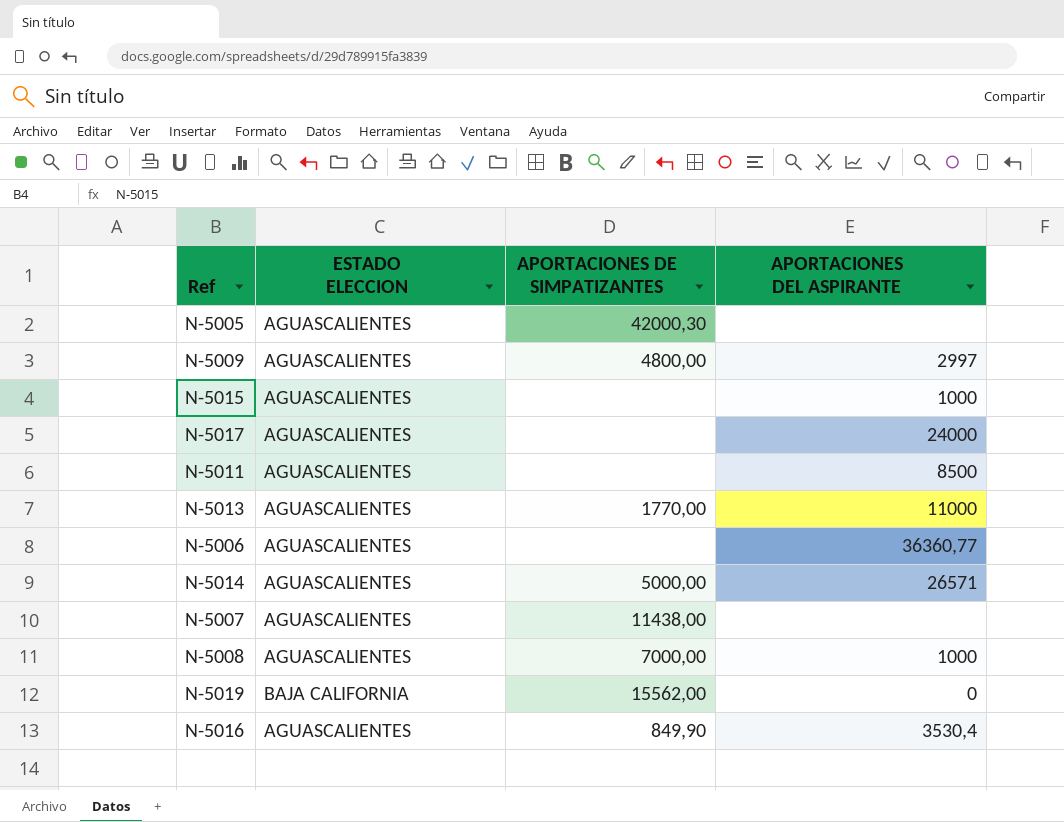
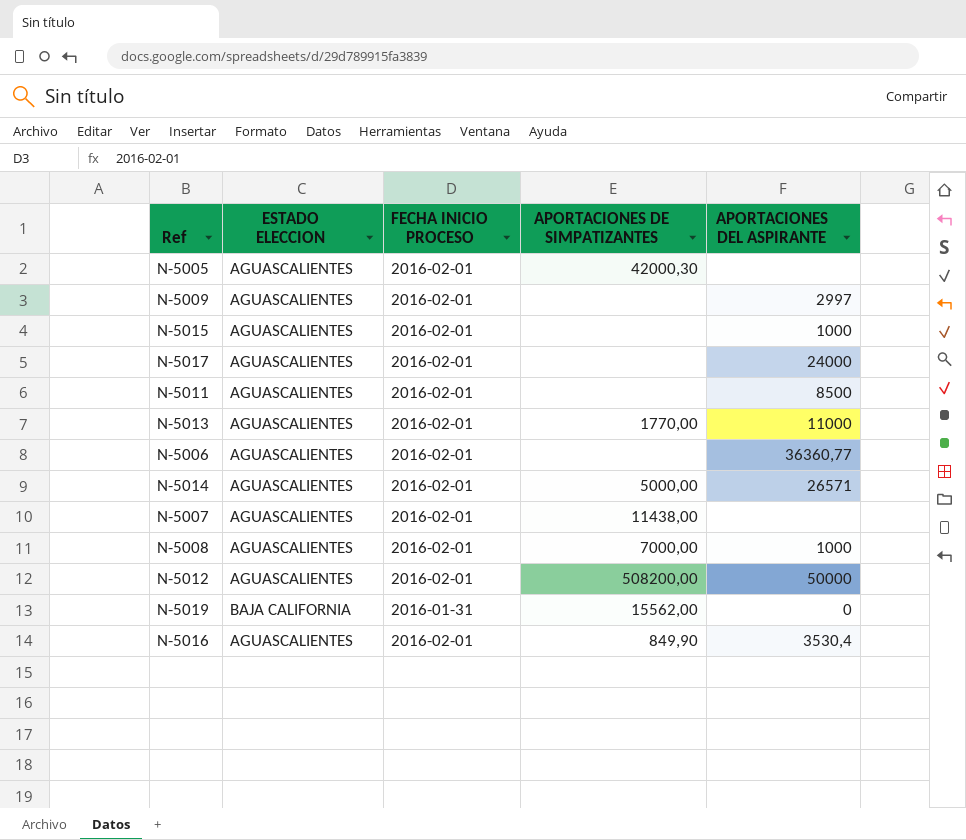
column FECHA INICIO PROCESO | position: none -> 3
N-5009 | APORTACIONES DE SIMPATIZANTES: 4800,00 -> none
row N-5012: none -> AGUASCALIENTES | 2016-02-01 | 508200,00 | 50000

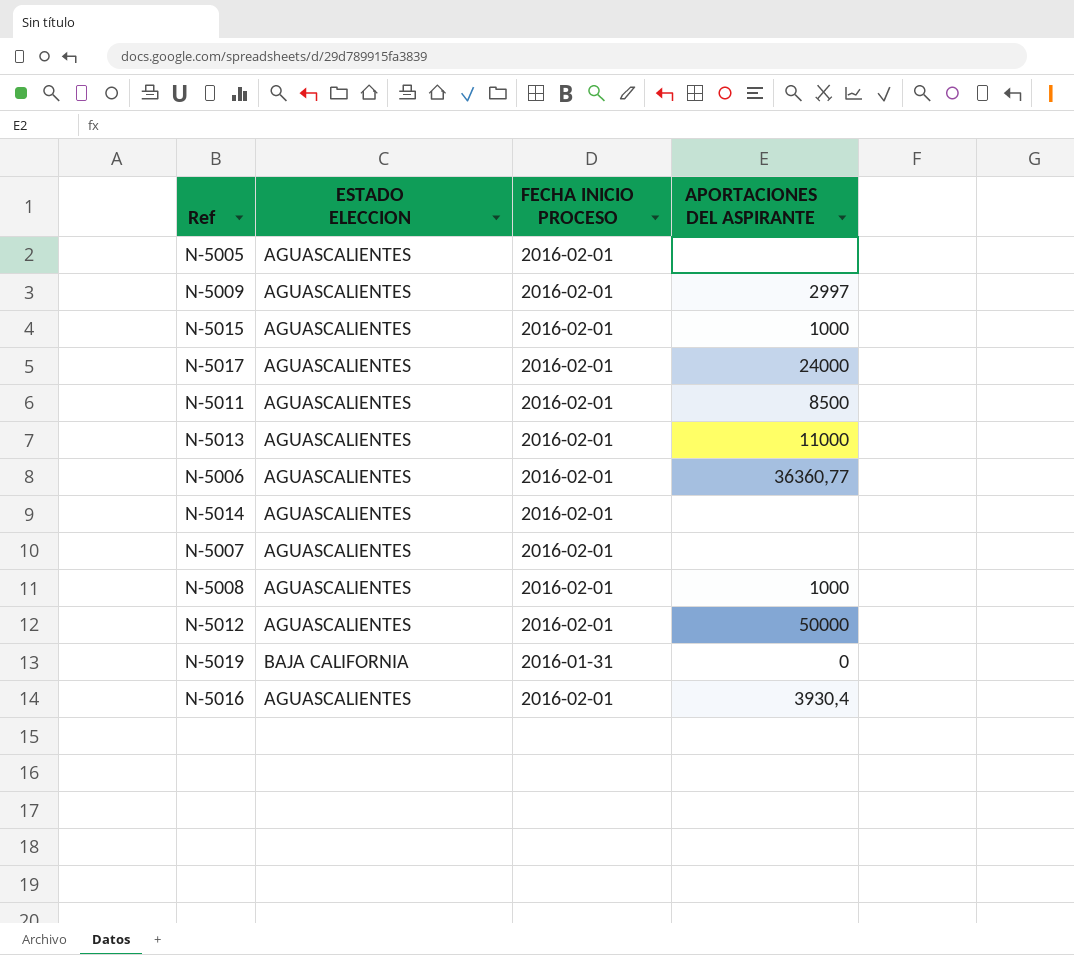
column APORTACIONES DE SIMPATIZANTES | position: 4 -> none
N-5014 | APORTACIONES DEL ASPIRANTE: 26571 -> none
N-5016 | APORTACIONES DEL ASPIRANTE: 3530,4 -> 3930,4

